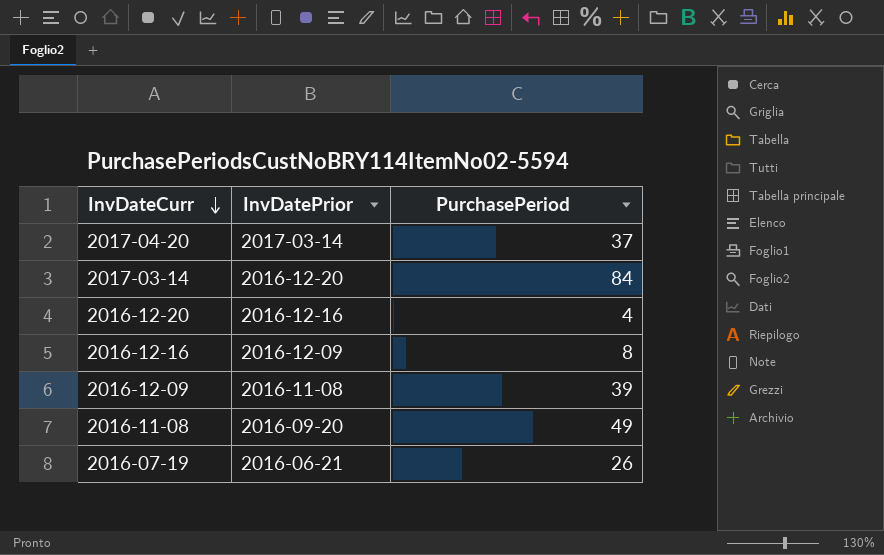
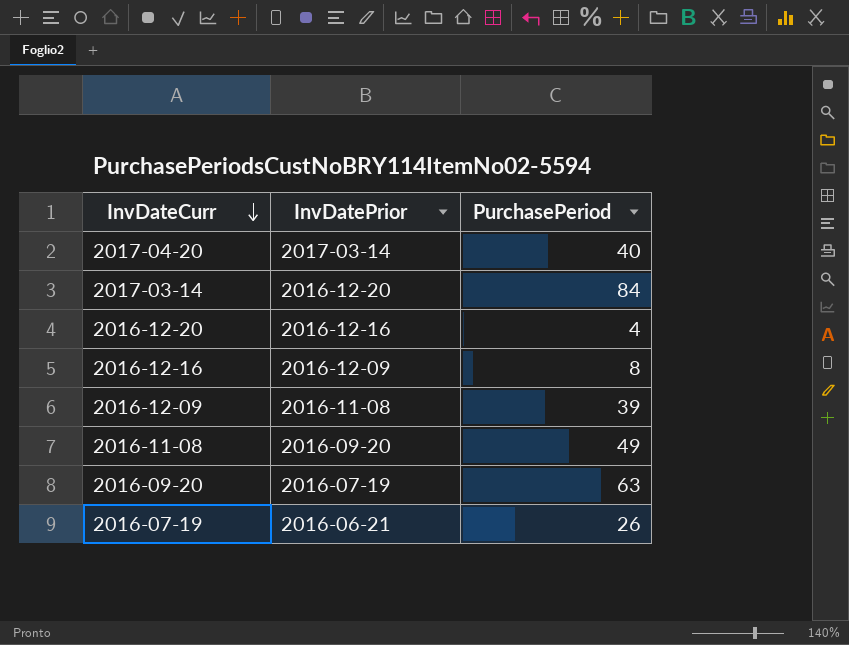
2017-04-20 | PurchasePeriod: 37 -> 40
row 2016-09-20: none -> 2016-07-19 | 63

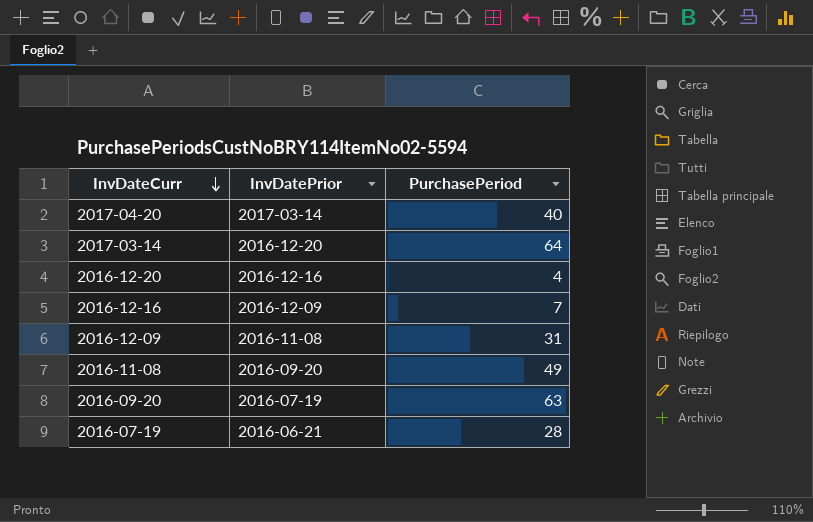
2017-03-14 | PurchasePeriod: 84 -> 64
2016-12-16 | PurchasePeriod: 8 -> 7
2016-12-09 | PurchasePeriod: 39 -> 31
2016-07-19 | PurchasePeriod: 26 -> 28

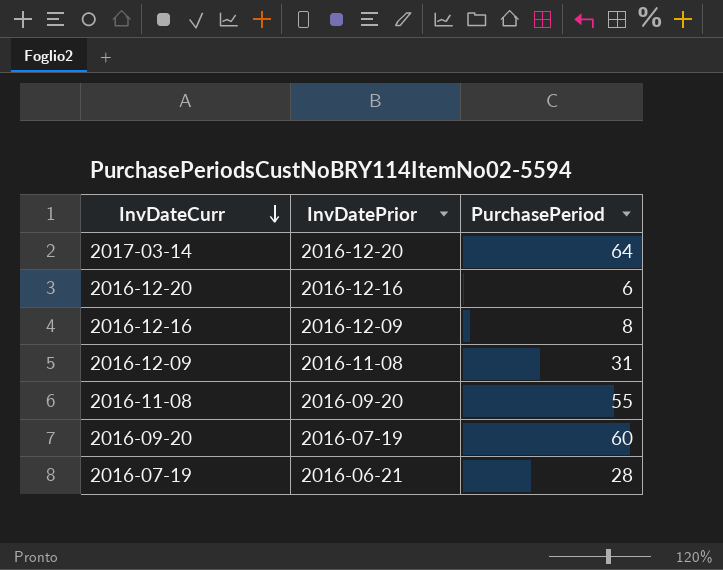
row 2017-04-20: 2017-03-14 | 40 -> none
2016-12-20 | PurchasePeriod: 4 -> 6
2016-12-16 | PurchasePeriod: 7 -> 8
2016-11-08 | PurchasePeriod: 49 -> 55
2016-09-20 | PurchasePeriod: 63 -> 60

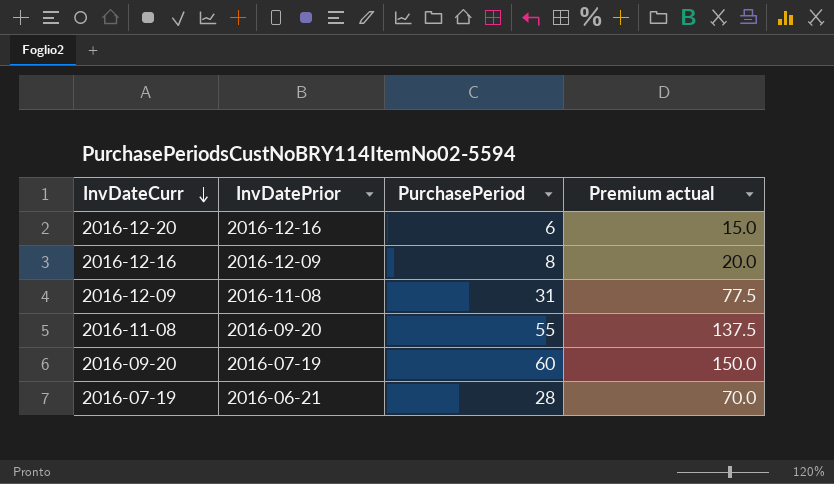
column Premium actual | formula: none -> [PurchasePeriod] * 2.5
row 2017-03-14: 2016-12-20 | 64 -> none

